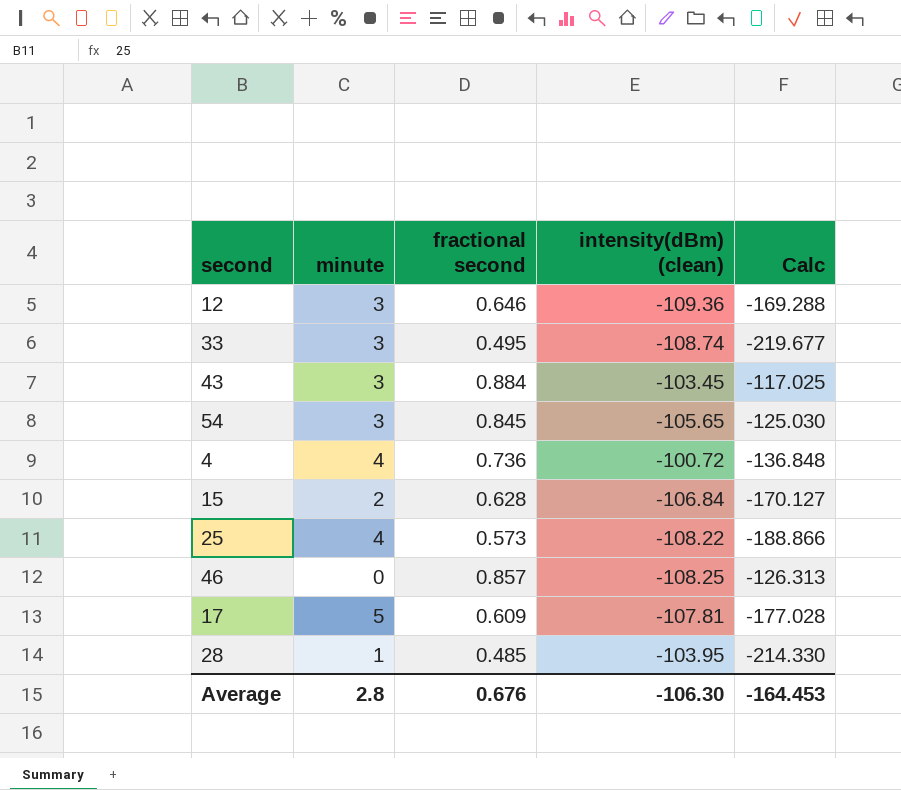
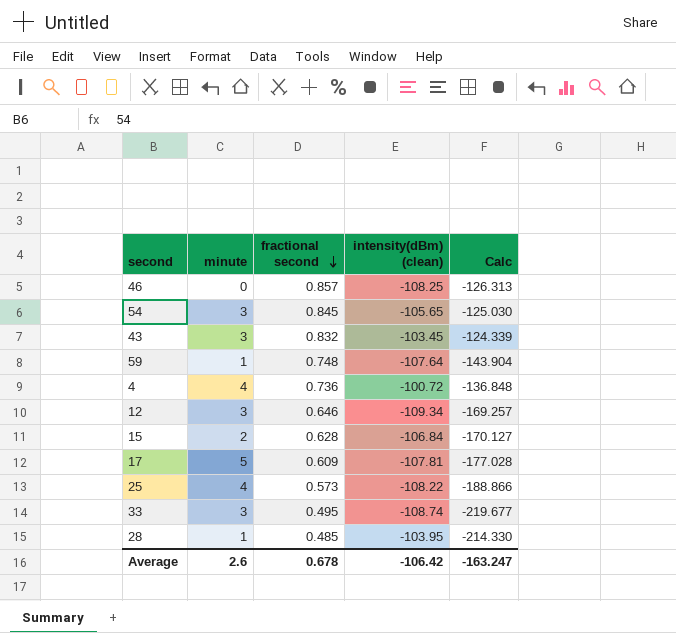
row order: none -> fractional second descending
43 | fractional second: 0.884 -> 0.832
43 | Calc: -117.025 -> -124.339
row 59: none -> 1 | 0.748 | -107.64 | -143.904
12 | intensity(dBm) (clean): -109.36 -> -109.34
12 | Calc: -169.288 -> -169.257
Average | minute: 2.8 -> 2.6
Average | fractional second: 0.676 -> 0.678
Average | intensity(dBm) (clean): -106.30 -> -106.42
Average | Calc: -164.453 -> -163.247

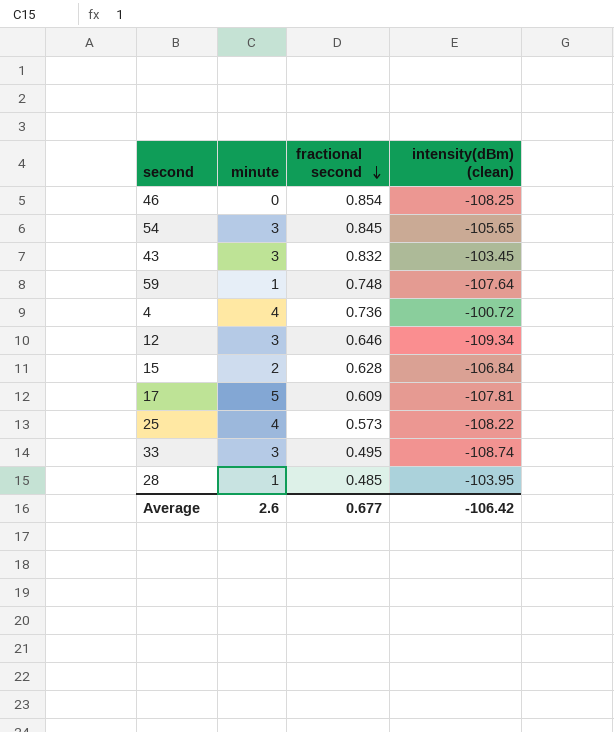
column Calc | formula: [intensity(dBm) (clean)] / [fractional second] -> none
46 | fractional second: 0.857 -> 0.854
Average | fractional second: 0.678 -> 0.677

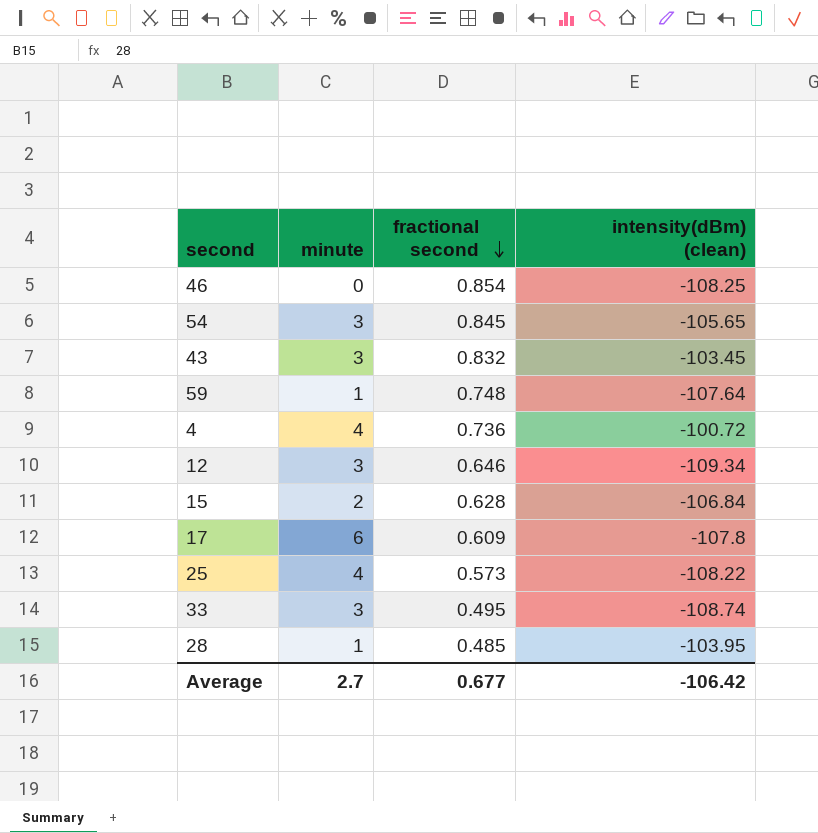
17 | minute: 5 -> 6
17 | intensity(dBm) (clean): -107.81 -> -107.8
Average | minute: 2.6 -> 2.7

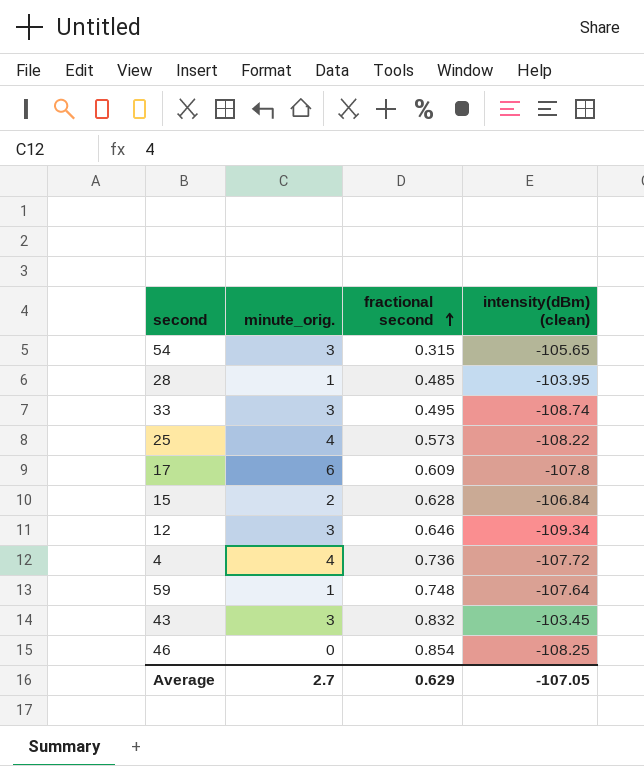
row order: fractional second descending -> fractional second ascending
column name: minute -> minute_orig.
54 | fractional second: 0.845 -> 0.315
4 | intensity(dBm) (clean): -100.72 -> -107.72
Average | fractional second: 0.677 -> 0.629
Average | intensity(dBm) (clean): -106.42 -> -107.05

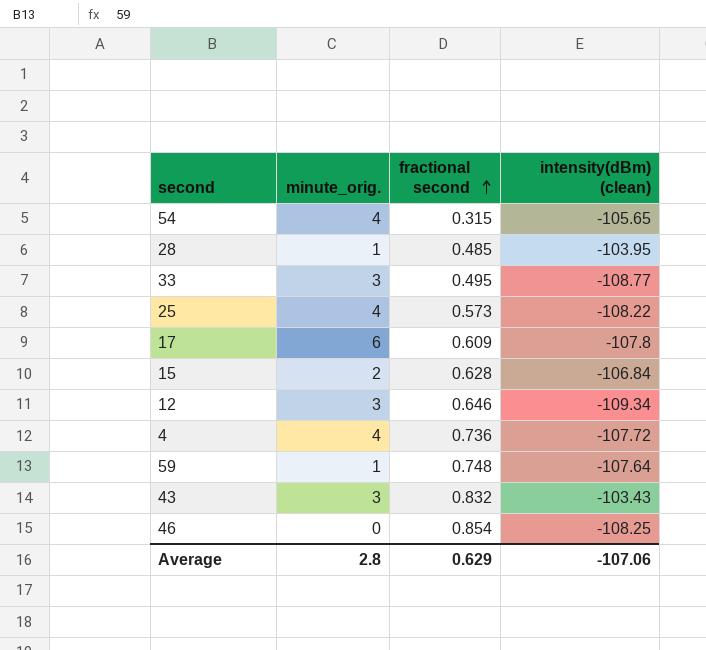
54 | minute_orig.: 3 -> 4
33 | intensity(dBm) (clean): -108.74 -> -108.77
43 | intensity(dBm) (clean): -103.45 -> -103.43
Average | minute_orig.: 2.7 -> 2.8
Average | intensity(dBm) (clean): -107.05 -> -107.06

